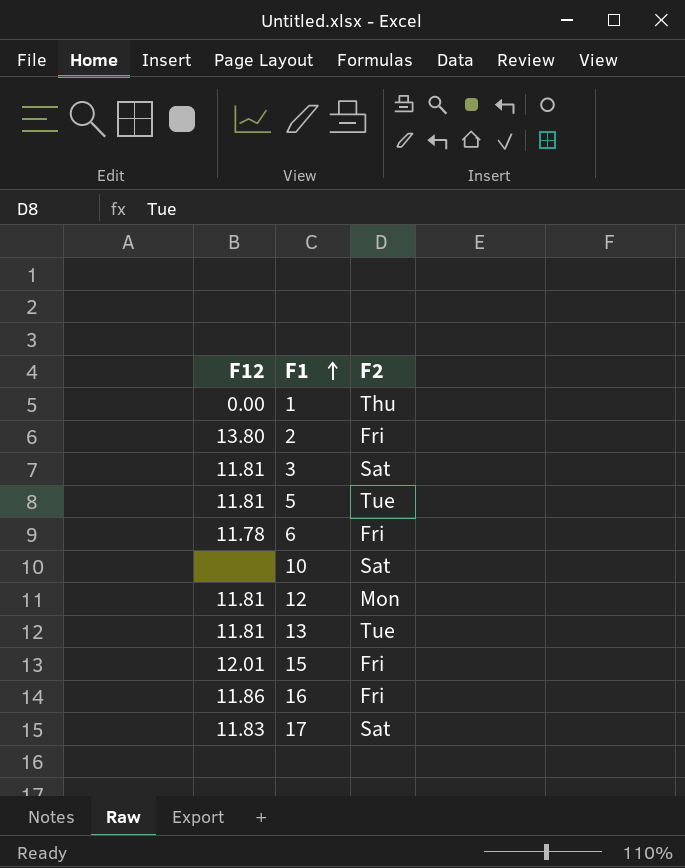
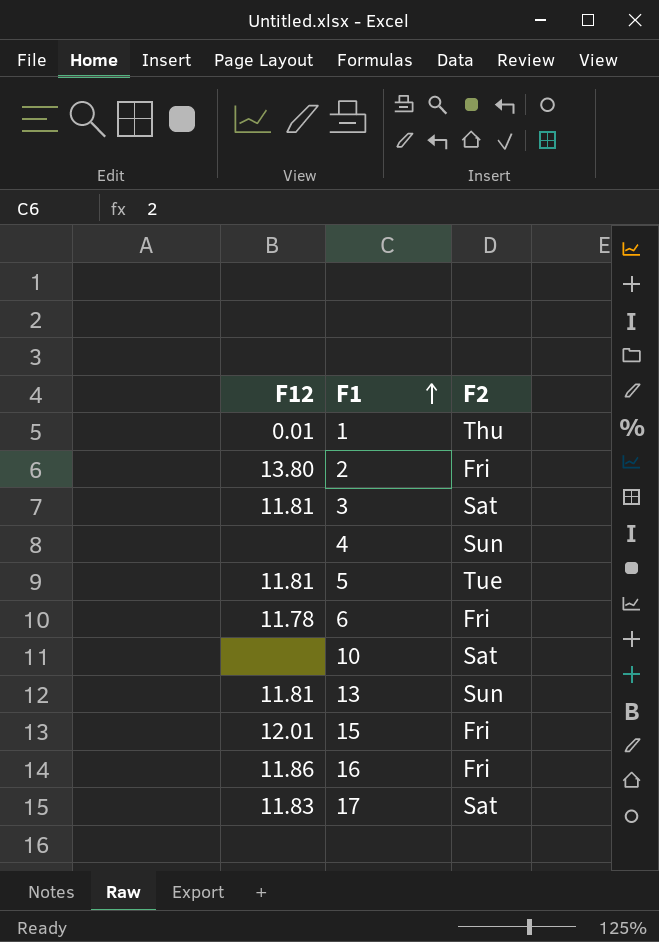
row 12: 11.81 | Mon -> none
1 | F12: 0.00 -> 0.01
row 4: none -> none | Sun
13 | F2: Tue -> Sun

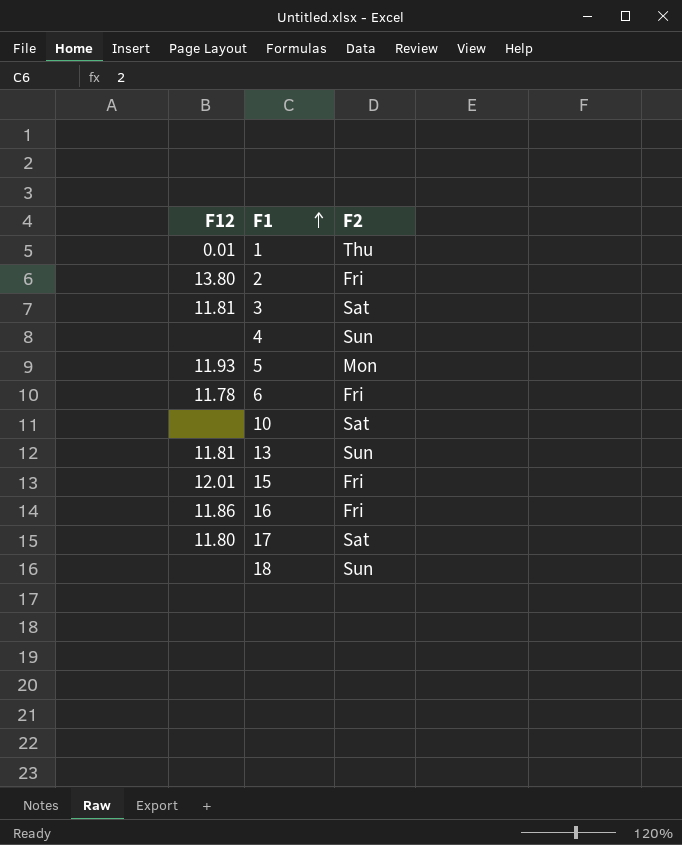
5 | F12: 11.81 -> 11.93
5 | F2: Tue -> Mon
17 | F12: 11.83 -> 11.80
row 18: none -> none | Sun

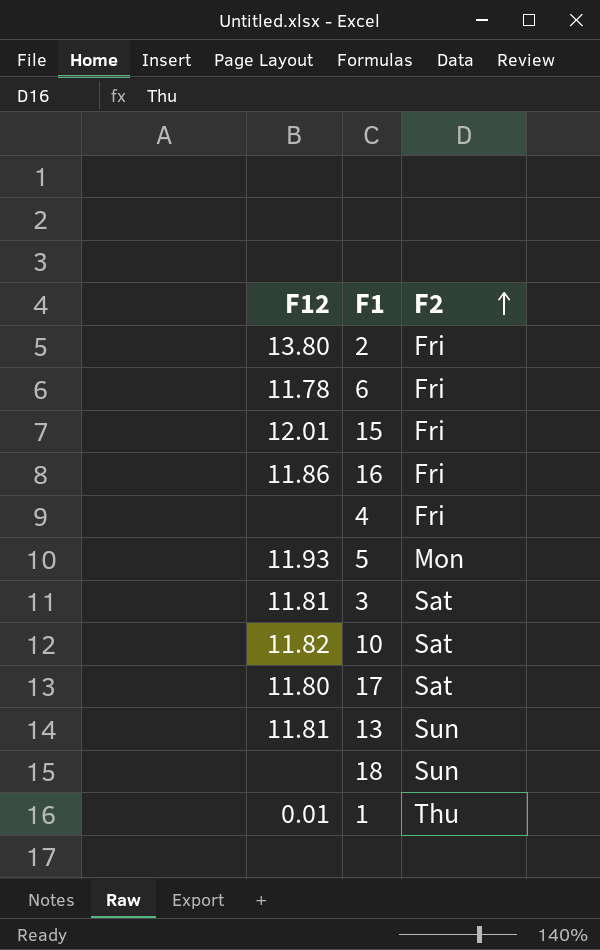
row order: F1 ascending -> F2 ascending
4 | F2: Sun -> Fri
10 | F12: none -> 11.82

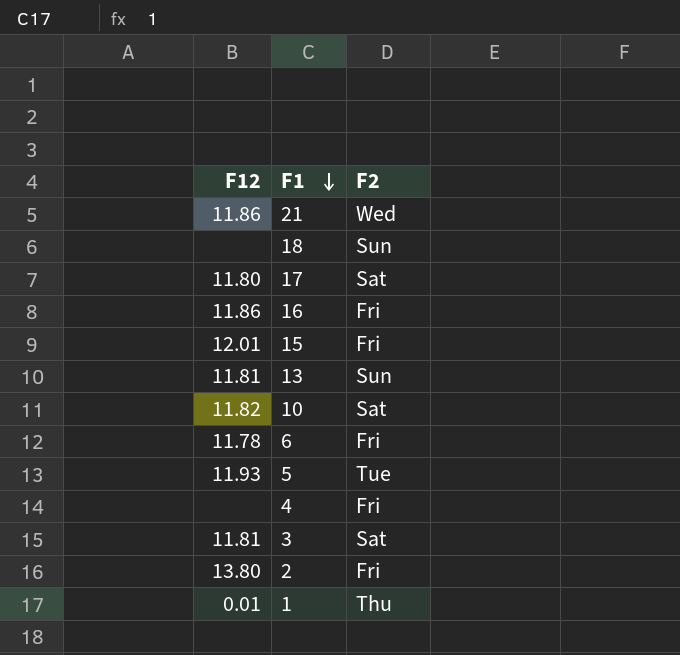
row order: F2 ascending -> F1 descending
row 21: none -> 11.86 | Wed
5 | F2: Mon -> Tue

